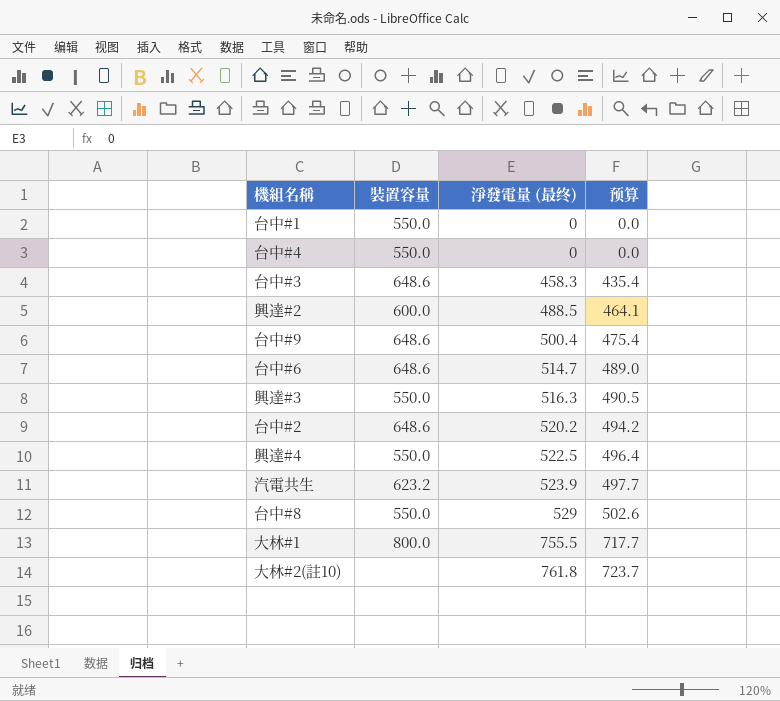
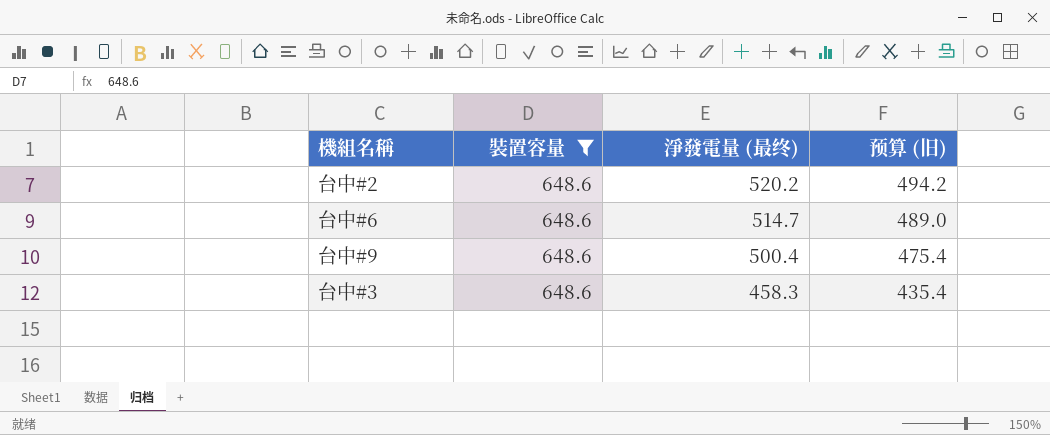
filter: none -> 裝置容量 = 648.6
row order: 淨發電量 (最终) ascending -> 淨發電量 (最终) descending
column name: 预算 -> 预算 (旧)

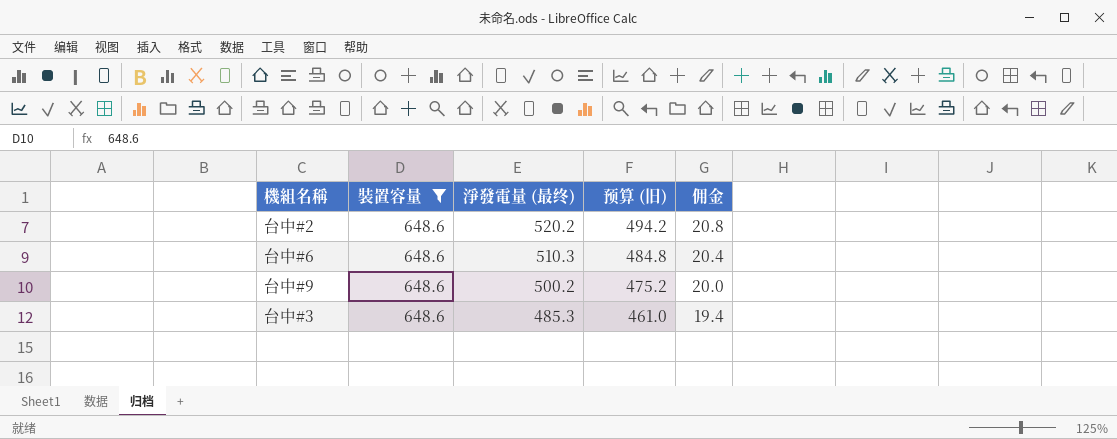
column 佣金 | formula: none -> [淨發電量 (最终)] * 0.04
台中#6 | 淨發電量 (最终): 514.7 -> 510.3
台中#6 | 预算 (旧): 489.0 -> 484.8
台中#9 | 淨發電量 (最终): 500.4 -> 500.2
台中#9 | 预算 (旧): 475.4 -> 475.2
台中#3 | 淨發電量 (最终): 458.3 -> 485.3
台中#3 | 预算 (旧): 435.4 -> 461.0

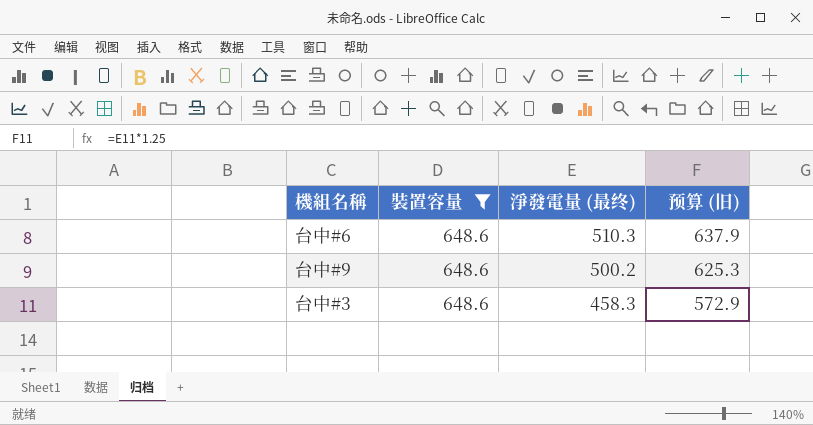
column 佣金 | formula: [淨發電量 (最终)] * 0.04 -> none
column 预算 (旧) | formula: [淨發電量 (最终)] * 0.95 -> [淨發電量 (最终)] * 1.25
row 台中#2: 648.6 | 520.2 | 494.2 | 20.8 -> none
台中#3 | 淨發電量 (最终): 485.3 -> 458.3

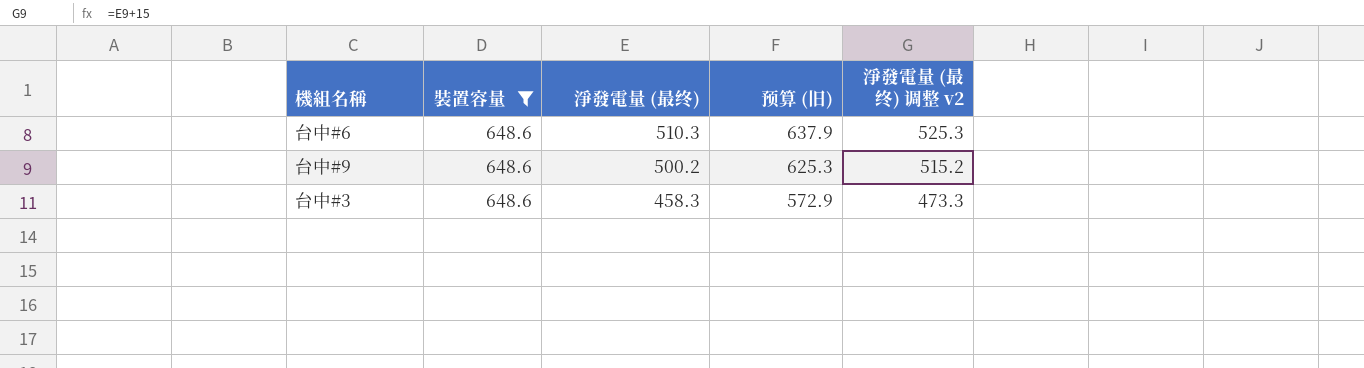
column 淨發電量 (最终) 调整 v2 | formula: none -> [淨發電量 (最终)] + 15

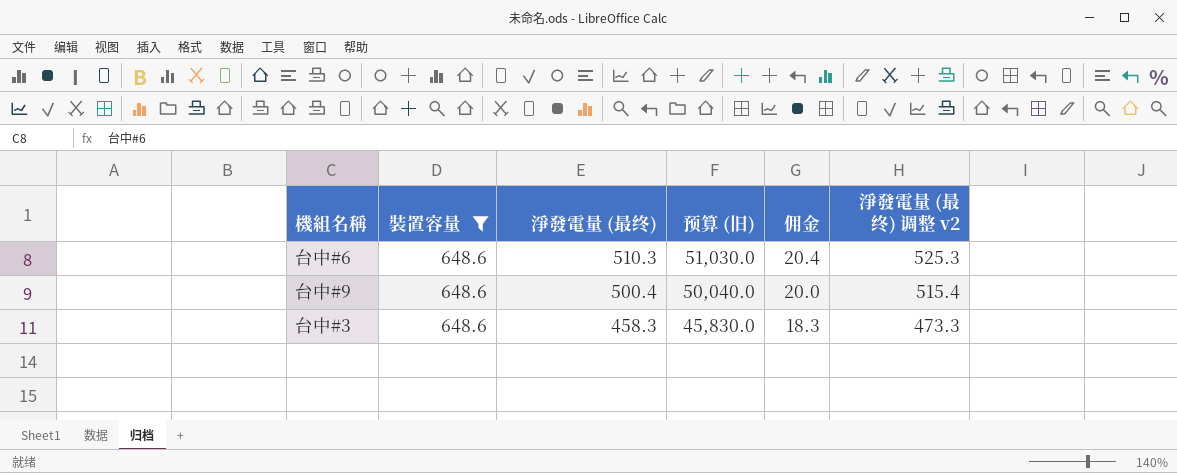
column 预算 (旧) | formula: [淨發電量 (最终)] * 1.25 -> [淨發電量 (最终)] * 100
column 佣金 | formula: none -> [淨發電量 (最终)] * 0.04
台中#9 | 淨發電量 (最终): 500.2 -> 500.4
台中#9 | 淨發電量 (最终) 调整 v2: 515.2 -> 515.4

